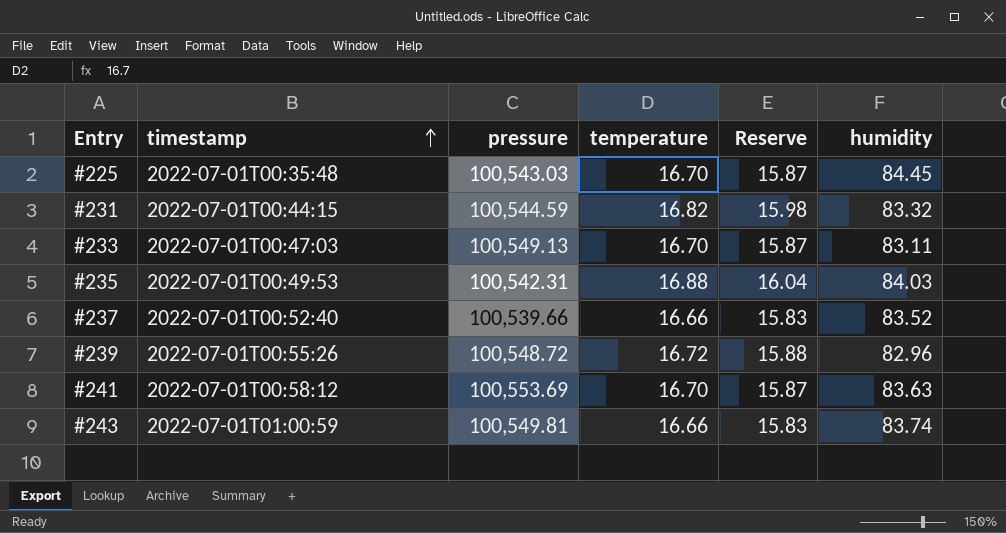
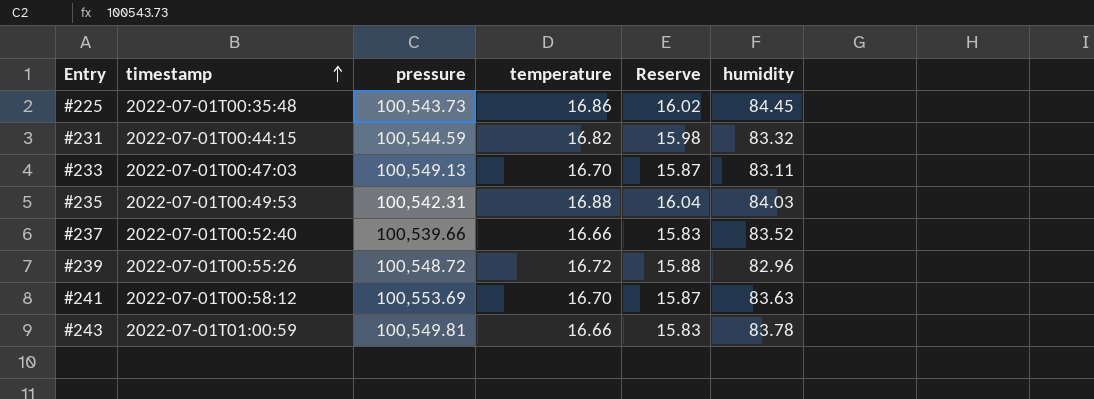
#225 | pressure: 100,543.03 -> 100,543.73
#225 | temperature: 16.70 -> 16.86
#225 | Reserve: 15.87 -> 16.02
#243 | humidity: 83.74 -> 83.78

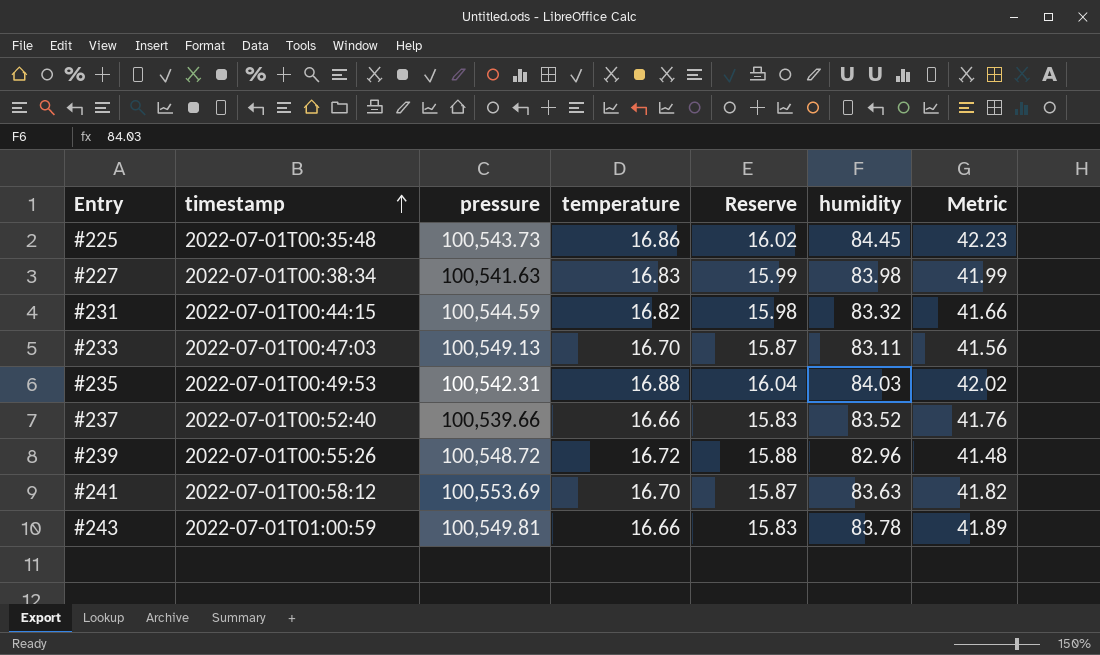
column Metric | formula: none -> [humidity] * 0.5
row #227: none -> 2022-07-01T00:38:34 | 100,541.63 | 16.83 | 15.99 | 83.98 | 41.99

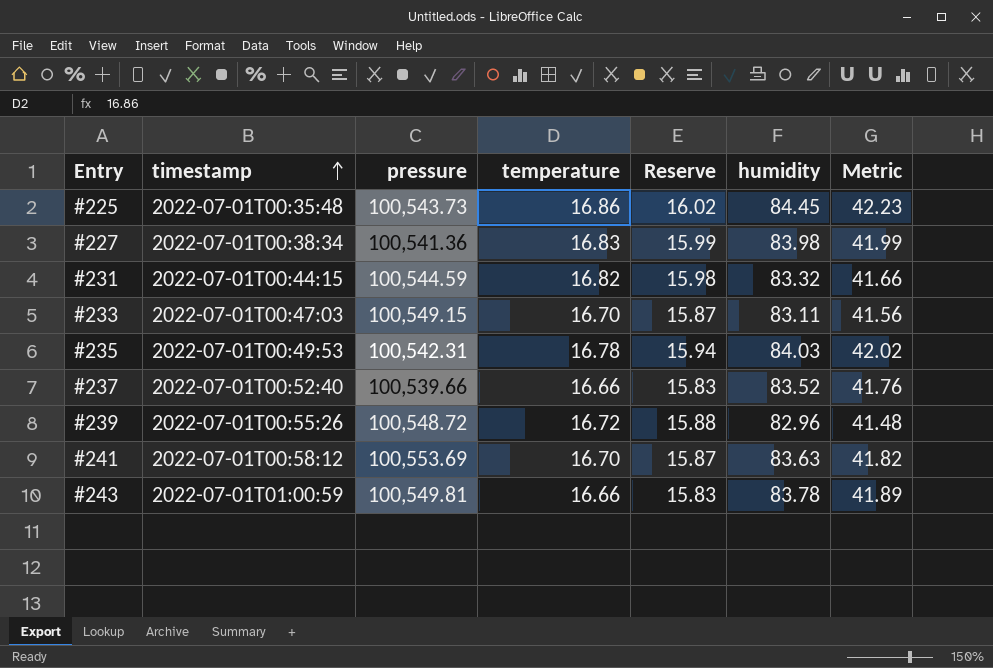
#227 | pressure: 100,541.63 -> 100,541.36
#233 | pressure: 100,549.13 -> 100,549.15
#235 | temperature: 16.88 -> 16.78
#235 | Reserve: 16.04 -> 15.94

